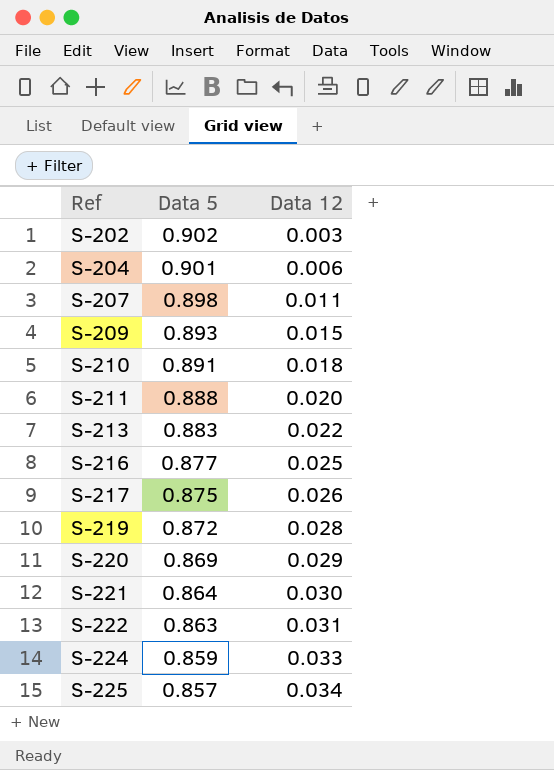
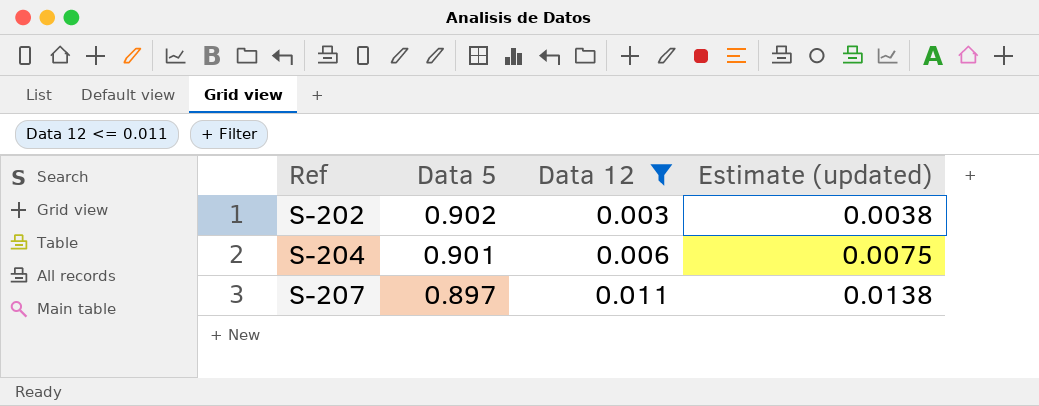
filter: none -> Data 12 <= 0.011
column Estimate (updated) | formula: none -> [Data 12] * 1.25
S-207 | Data 5: 0.898 -> 0.897

